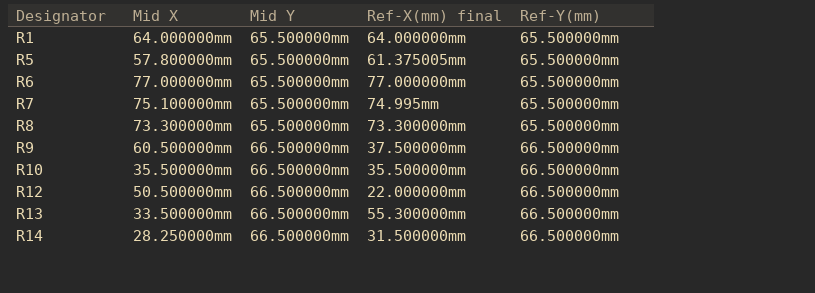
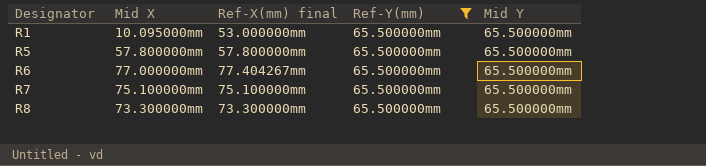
filter: none -> Ref-Y(mm) = 65.500000mm
column Mid Y | position: 3 -> 5
R1 | Mid X: 64.000000mm -> 10.095000mm
R1 | Ref-X(mm) final: 64.000000mm -> 53.000000mm
R5 | Ref-X(mm) final: 61.375005mm -> 57.800000mm
R6 | Ref-X(mm) final: 77.000000mm -> 77.404267mm
R7 | Ref-X(mm) final: 74.995mm -> 75.100000mm

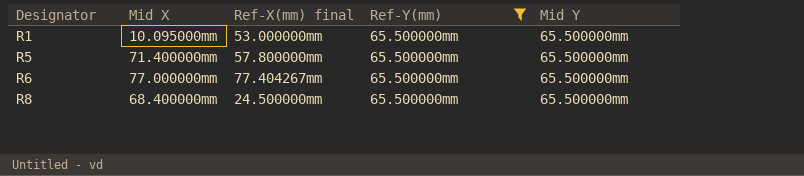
row R7: 75.100000mm | 75.100000mm | 65.500000mm | 65.500000mm -> none
R5 | Mid X: 57.800000mm -> 71.400000mm
R8 | Mid X: 73.300000mm -> 68.400000mm
R8 | Ref-X(mm) final: 73.300000mm -> 24.500000mm

